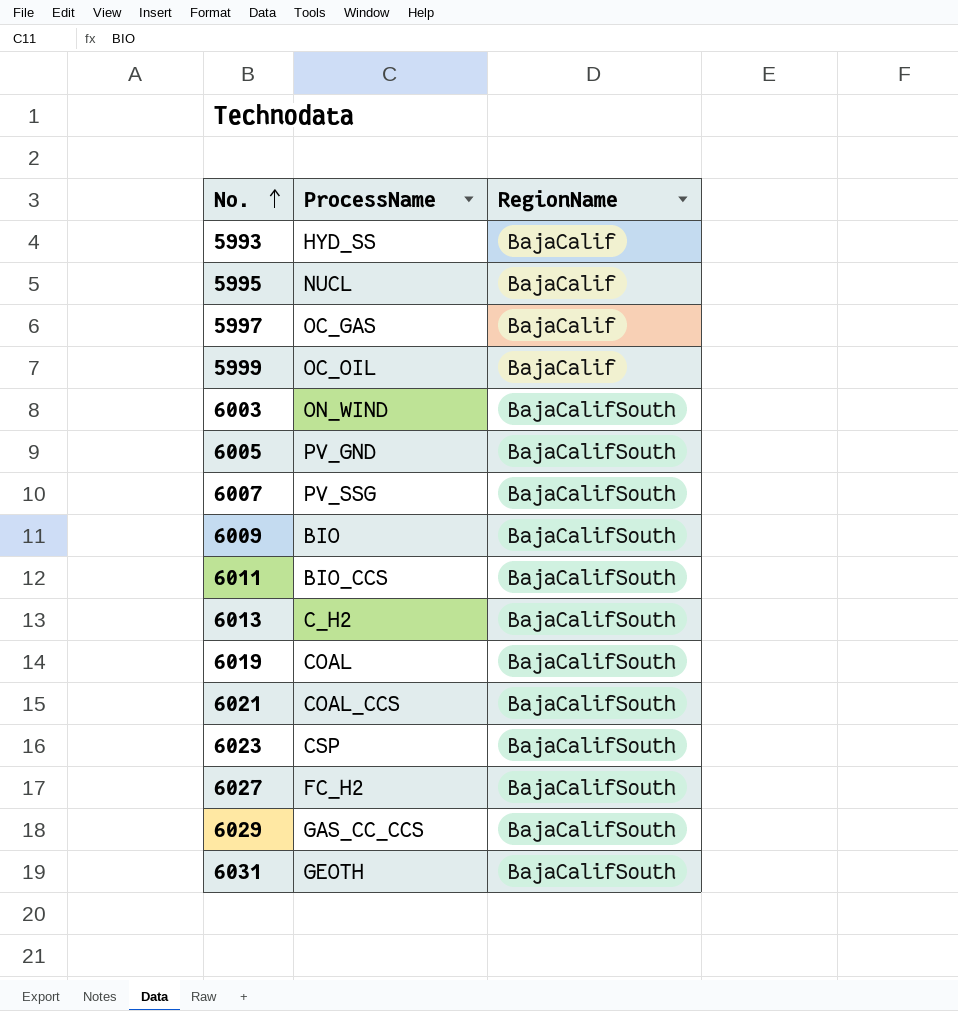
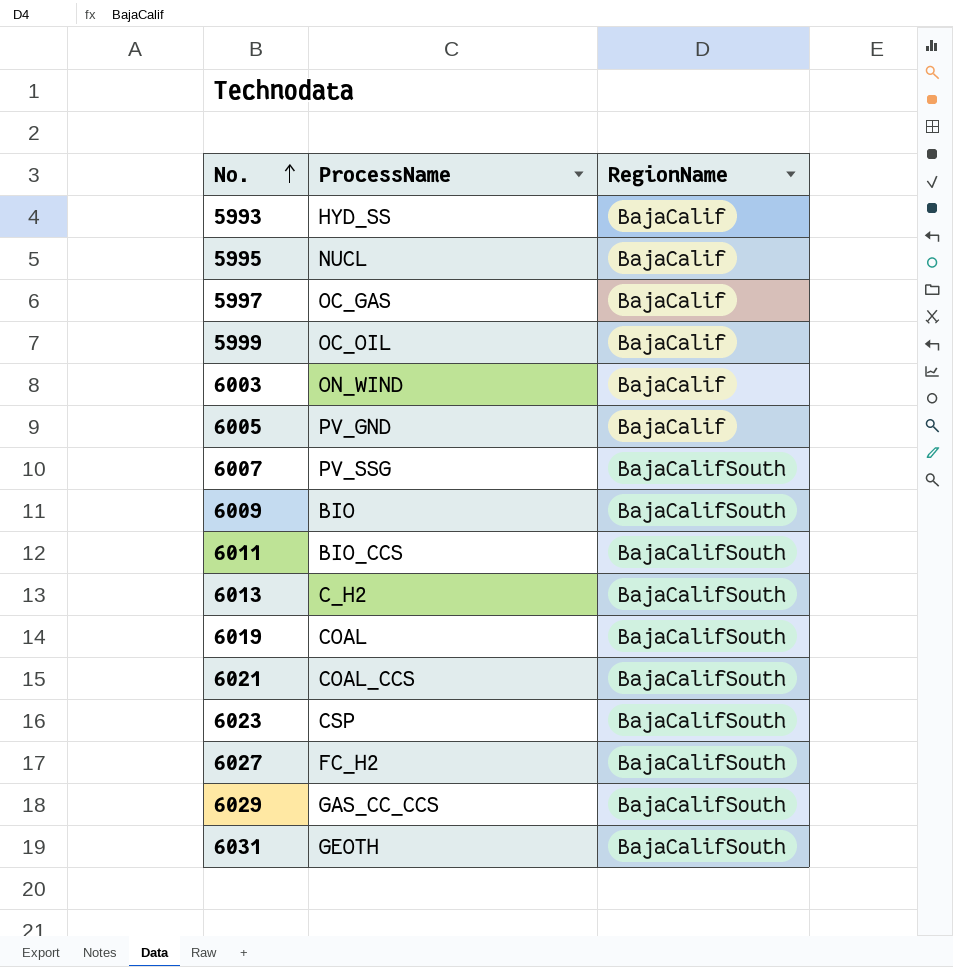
6003 | RegionName: BajaCalifSouth -> BajaCalif
6005 | RegionName: BajaCalifSouth -> BajaCalif

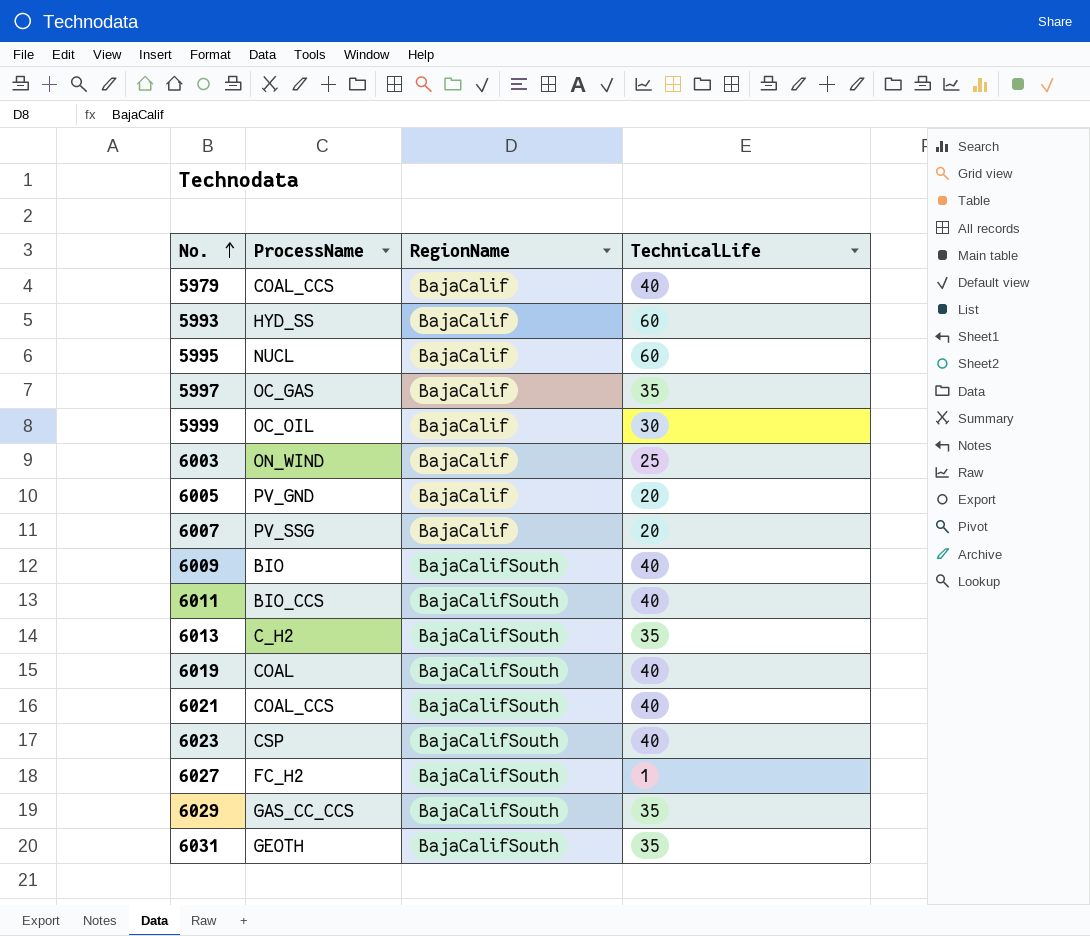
column TechnicalLife | position: none -> 4
row 5979: none -> COAL_CCS | BajaCalif | 40
6007 | RegionName: BajaCalifSouth -> BajaCalif

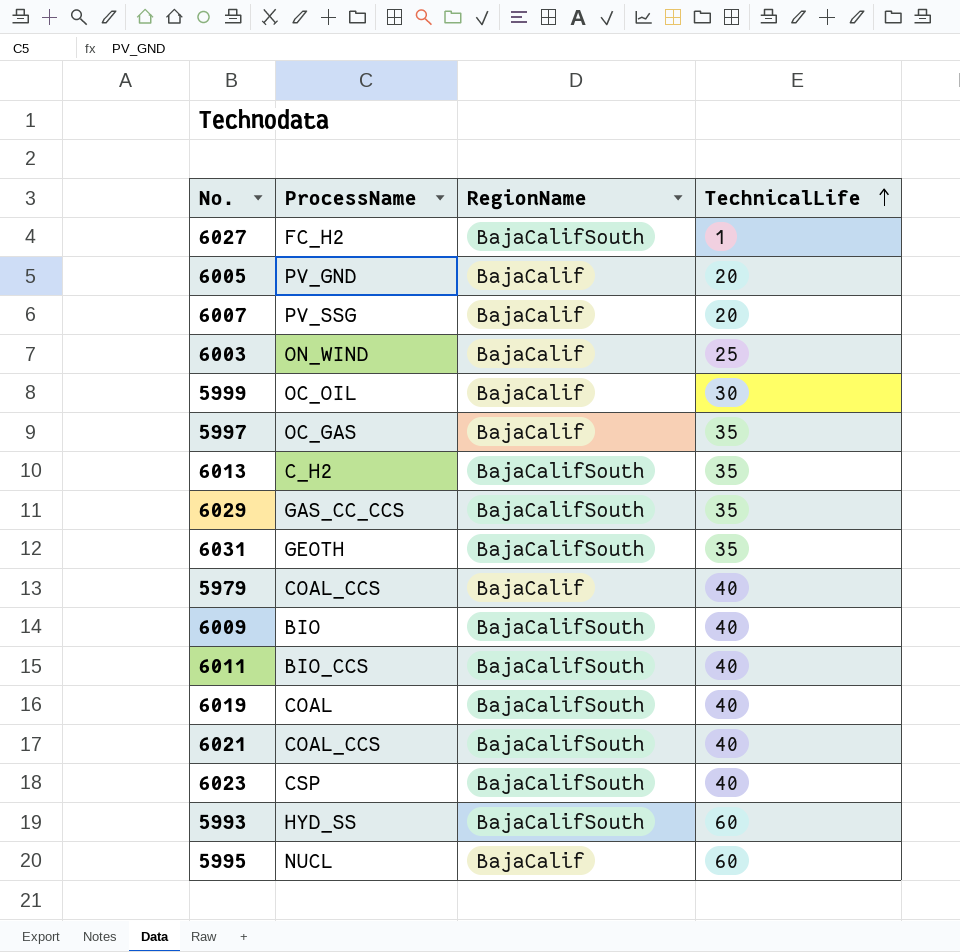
row order: No. ascending -> TechnicalLife ascending
5993 | RegionName: BajaCalif -> BajaCalifSouth

